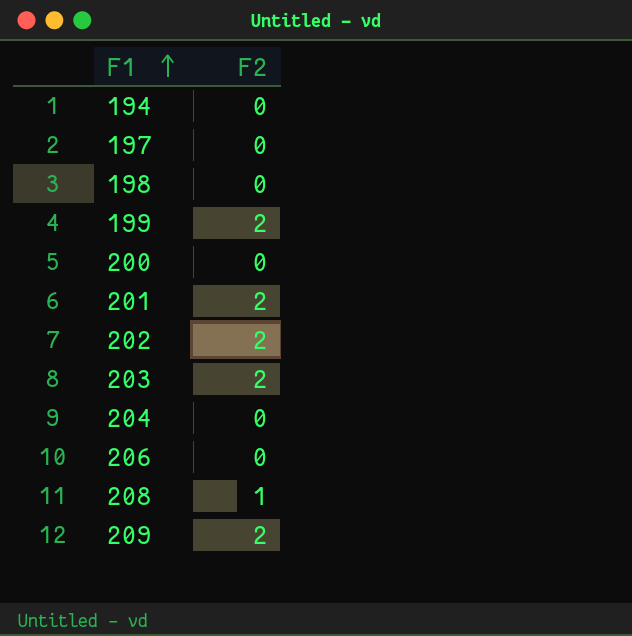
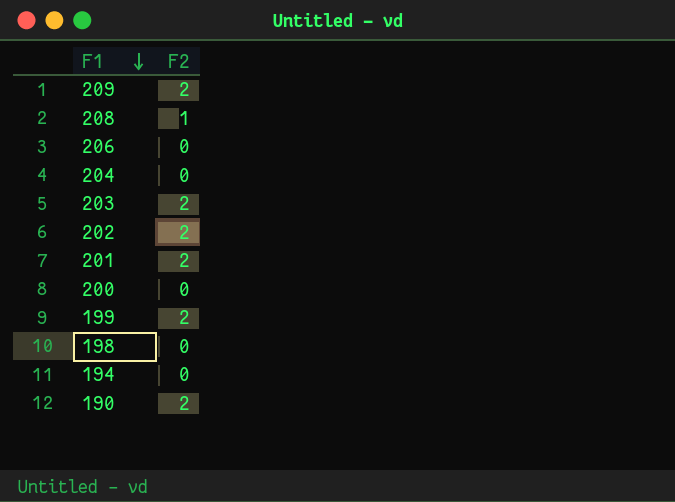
row order: F1 ascending -> F1 descending
row 197: 0 -> none
row 190: none -> 2

